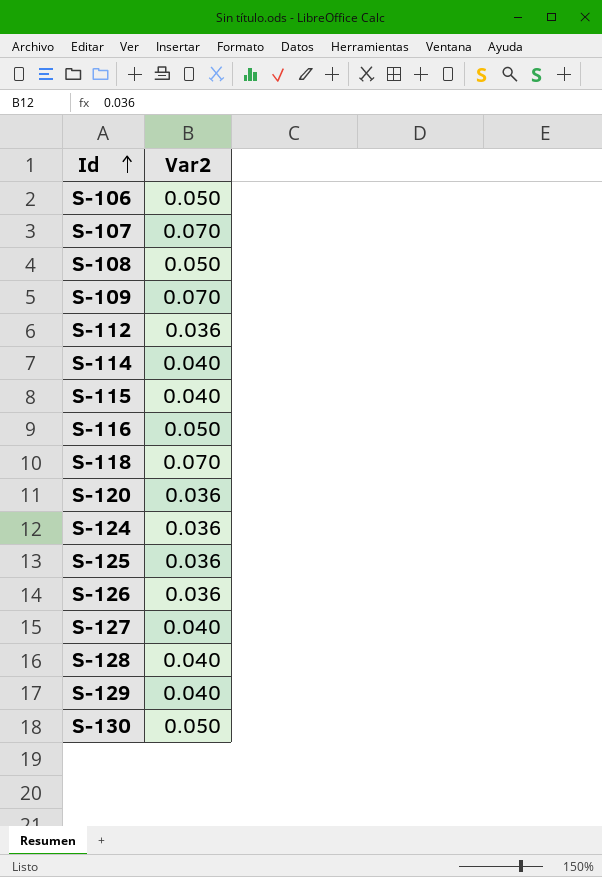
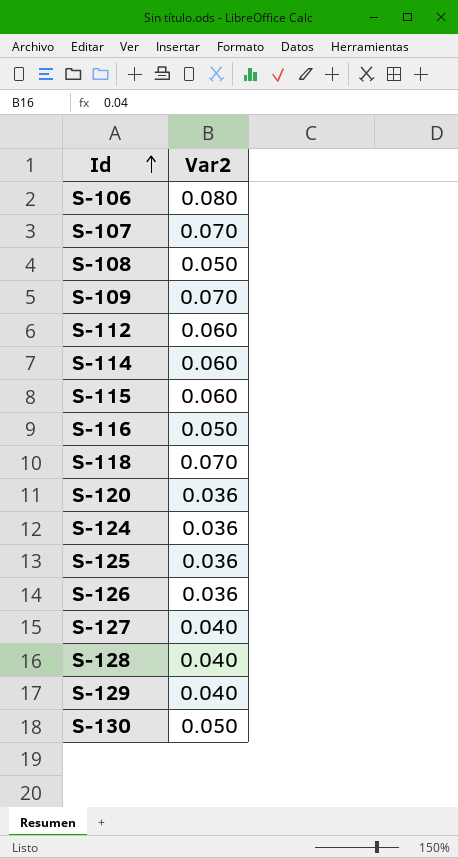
S-106 | Var2: 0.050 -> 0.080
S-112 | Var2: 0.036 -> 0.060
S-114 | Var2: 0.040 -> 0.060
S-115 | Var2: 0.040 -> 0.060

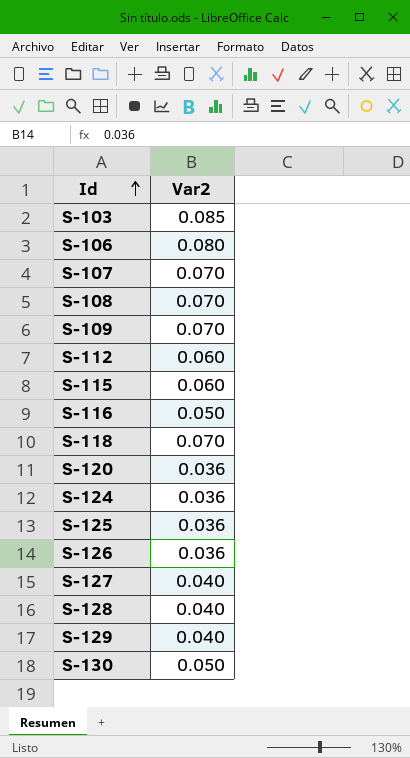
row S-114: 0.060 -> none
row S-103: none -> 0.085
S-108 | Var2: 0.050 -> 0.070

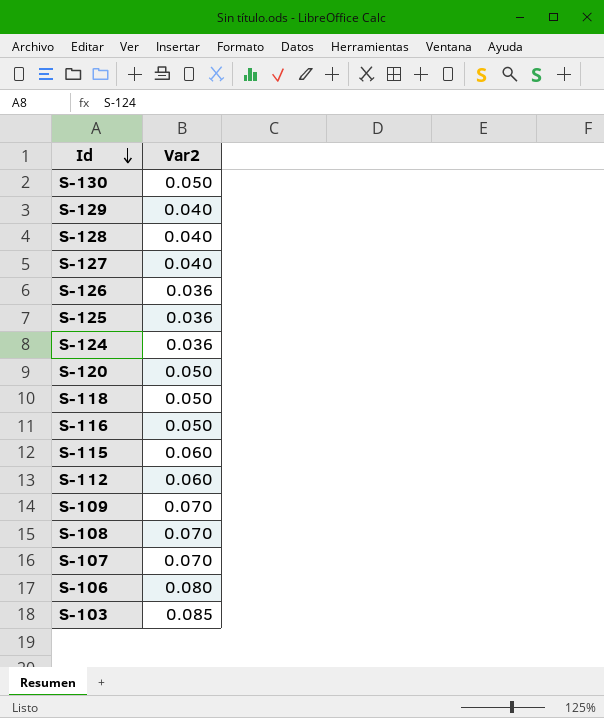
row order: Id ascending -> Id descending
S-120 | Var2: 0.036 -> 0.050
S-118 | Var2: 0.070 -> 0.050

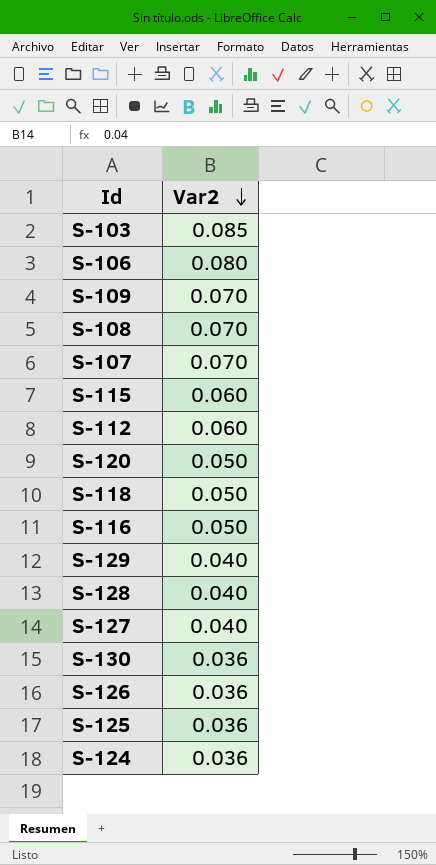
row order: Id descending -> Var2 descending
S-130 | Var2: 0.050 -> 0.036

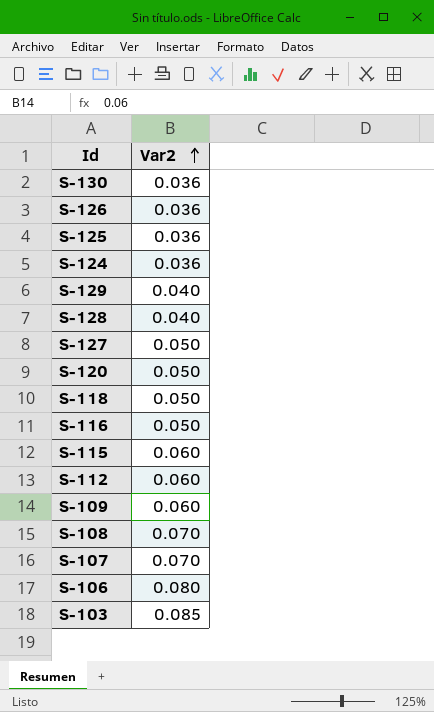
row order: Var2 descending -> Var2 ascending
S-127 | Var2: 0.040 -> 0.050
S-109 | Var2: 0.070 -> 0.060

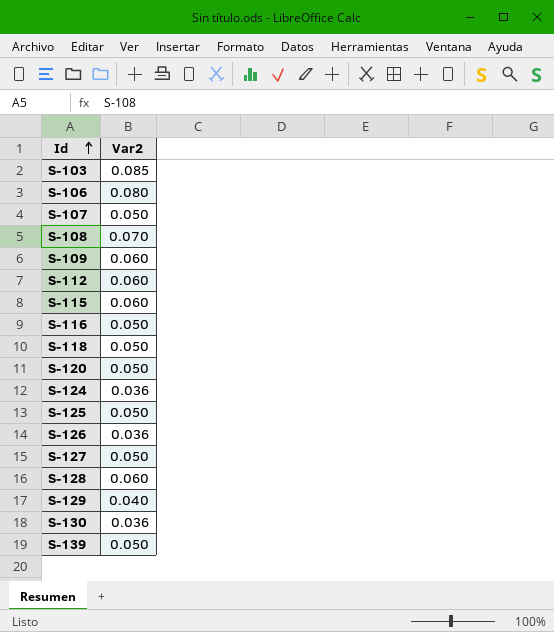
row order: Var2 ascending -> Id ascending
S-107 | Var2: 0.070 -> 0.050
S-125 | Var2: 0.036 -> 0.050
S-128 | Var2: 0.040 -> 0.060
row S-139: none -> 0.050

